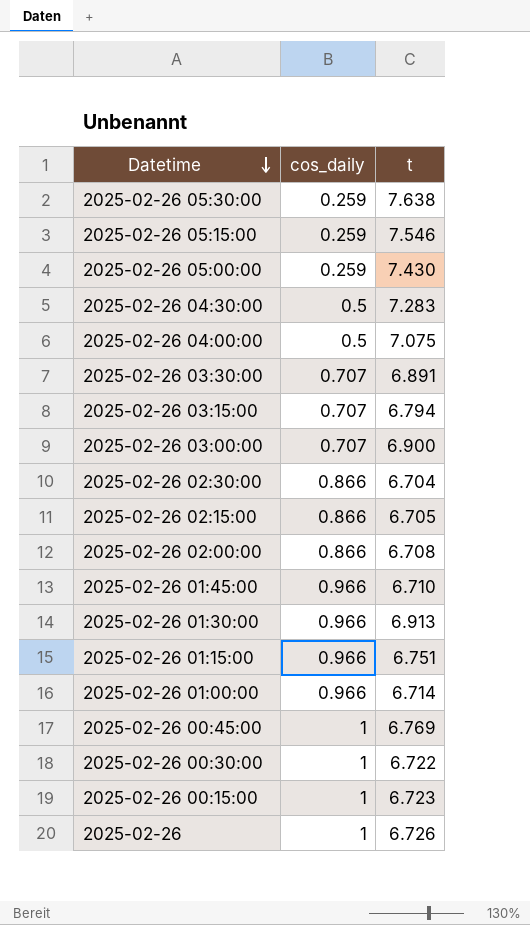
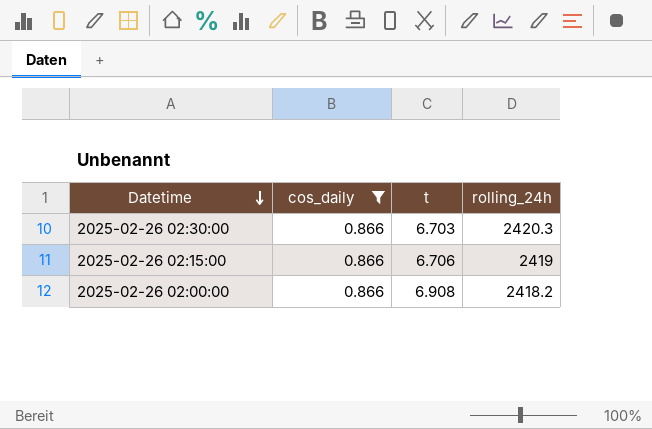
filter: none -> cos_daily = 0.866
column rolling_24h | position: none -> 4
2025-02-26 02:30:00 | t: 6.704 -> 6.703
2025-02-26 02:15:00 | t: 6.705 -> 6.706
2025-02-26 02:00:00 | t: 6.708 -> 6.908

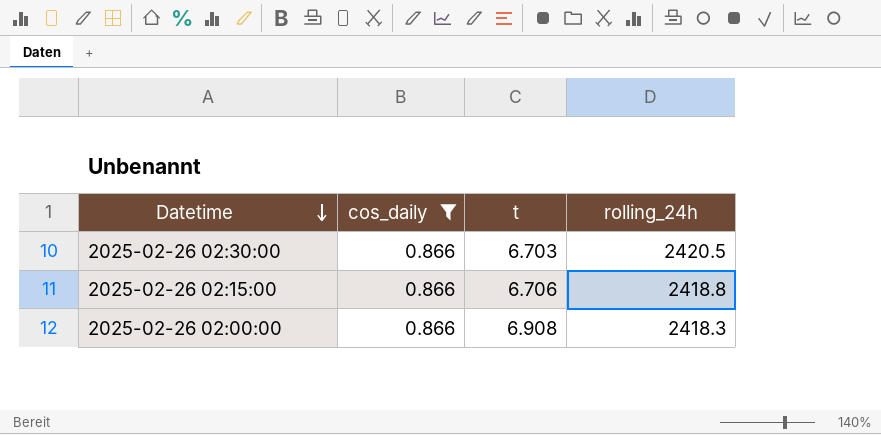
2025-02-26 02:30:00 | rolling_24h: 2420.3 -> 2420.5
2025-02-26 02:15:00 | rolling_24h: 2419 -> 2418.8
2025-02-26 02:00:00 | rolling_24h: 2418.2 -> 2418.3

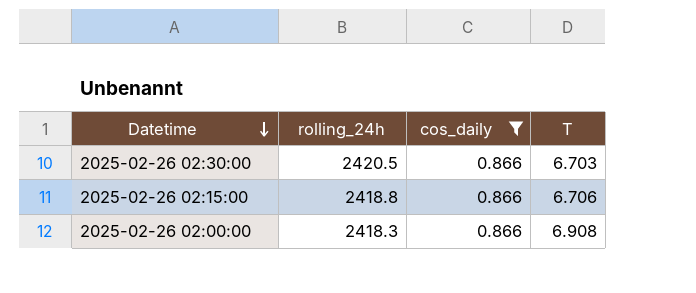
column rolling_24h | position: 4 -> 2
column name: t -> T

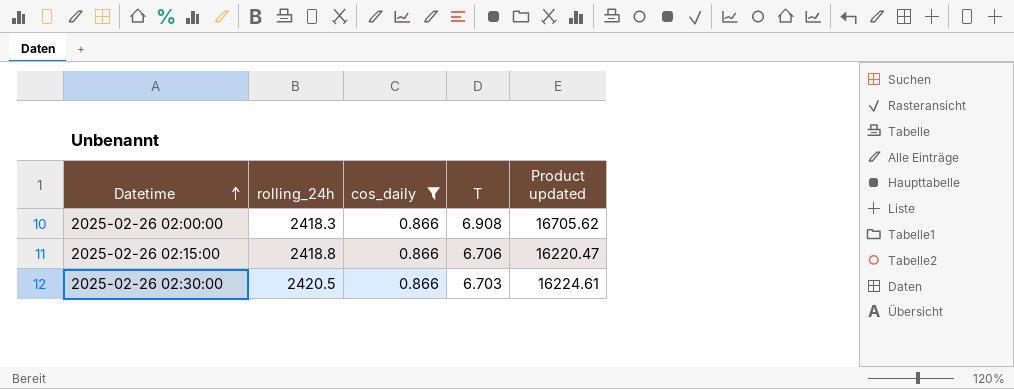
row order: Datetime descending -> Datetime ascending
column Product updated | formula: none -> [rolling_24h] * [T]

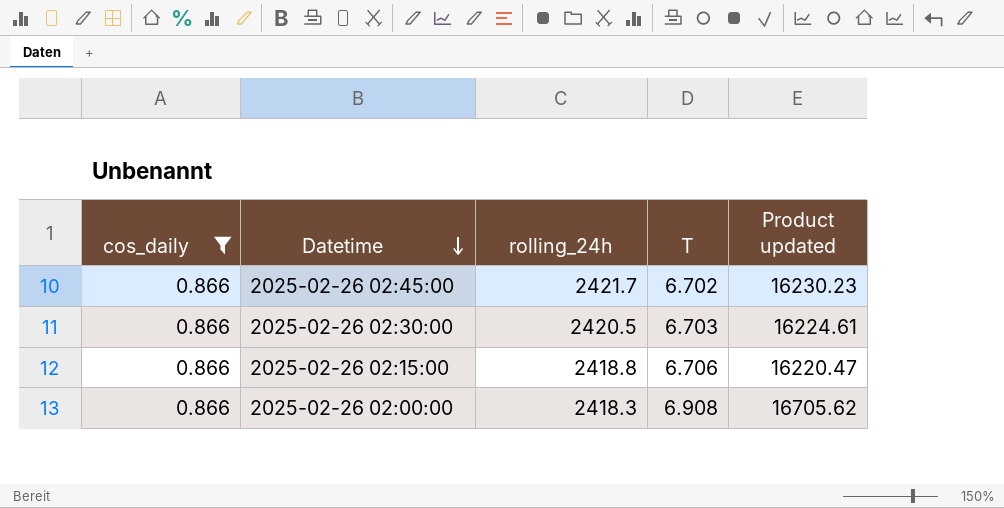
row order: Datetime ascending -> Datetime descending
column cos_daily | position: 3 -> 1
row 2025-02-26 02:45:00: none -> 0.866 | 2421.7 | 6.702 | 16230.23

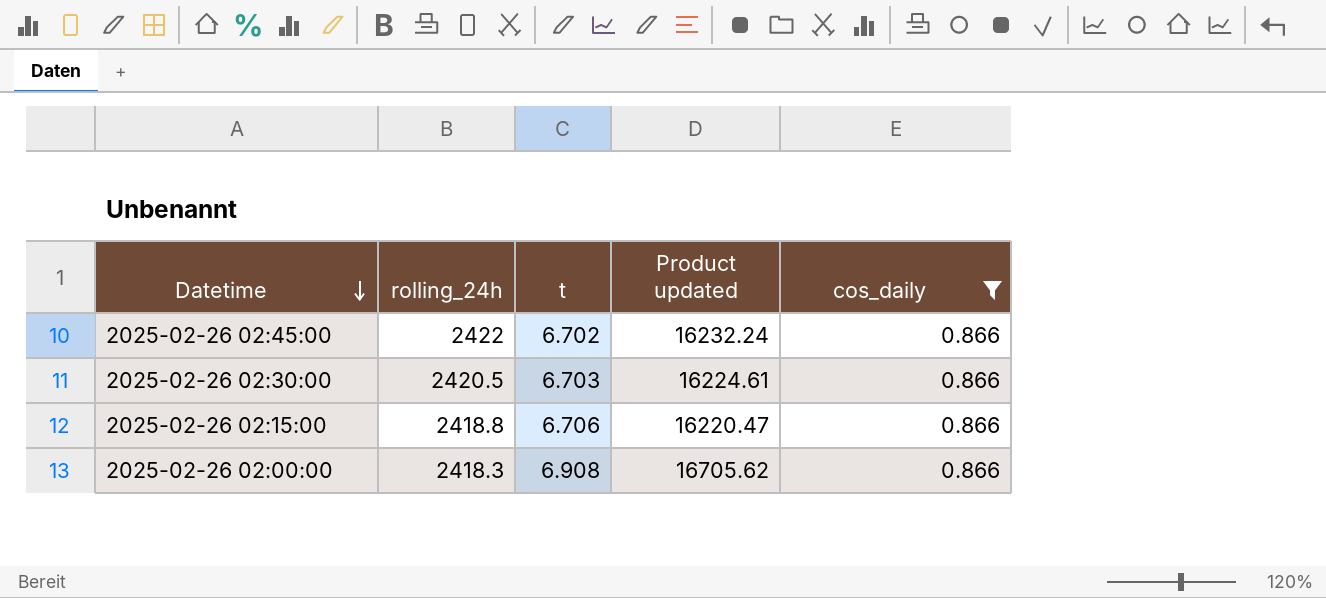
column name: T -> t
column cos_daily | position: 1 -> 5
2025-02-26 02:45:00 | rolling_24h: 2421.7 -> 2422
2025-02-26 02:45:00 | Product updated: 16230.23 -> 16232.24

